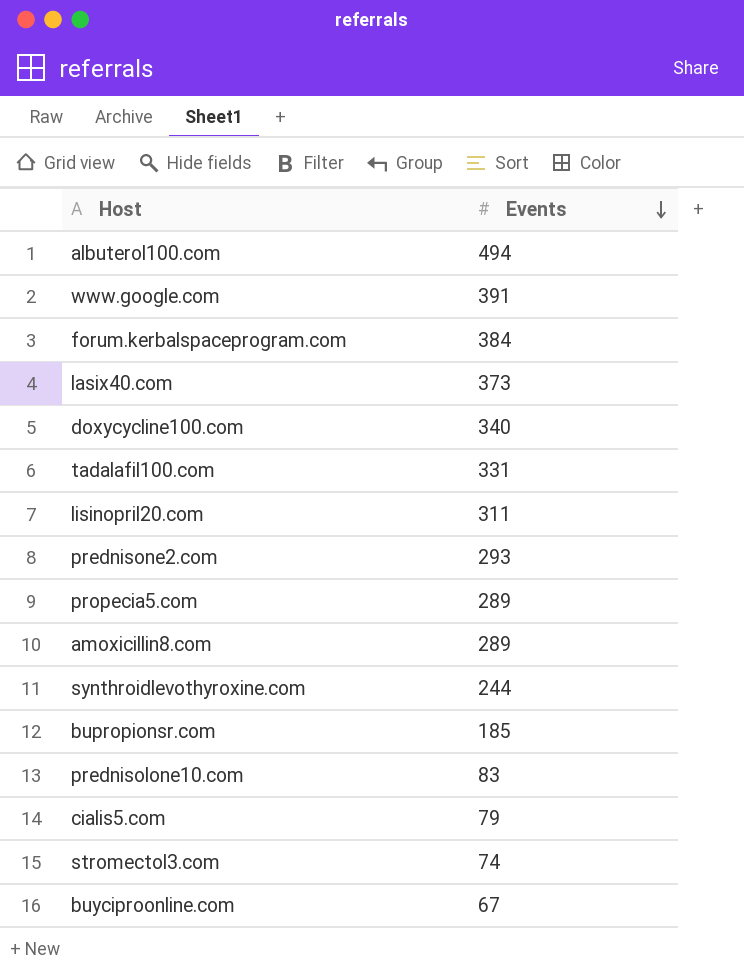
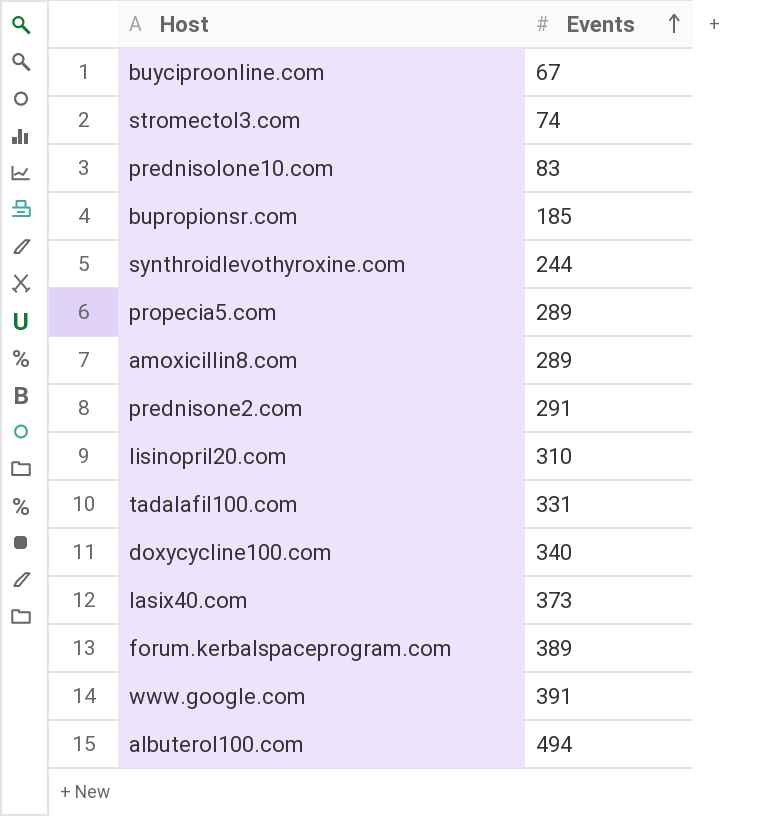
row order: Events descending -> Events ascending
row cialis5.com: 79 -> none
prednisone2.com | Events: 293 -> 291
lisinopril20.com | Events: 311 -> 310
forum.kerbalspaceprogram.com | Events: 384 -> 389

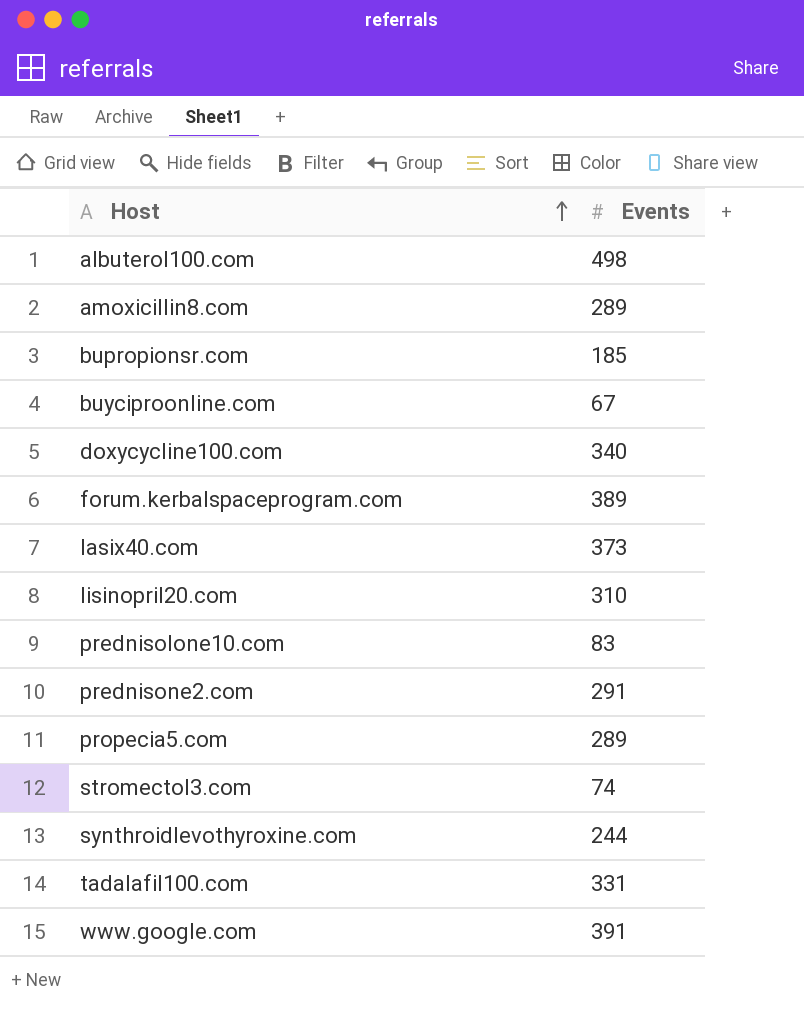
row order: Events ascending -> Host ascending
albuterol100.com | Events: 494 -> 498

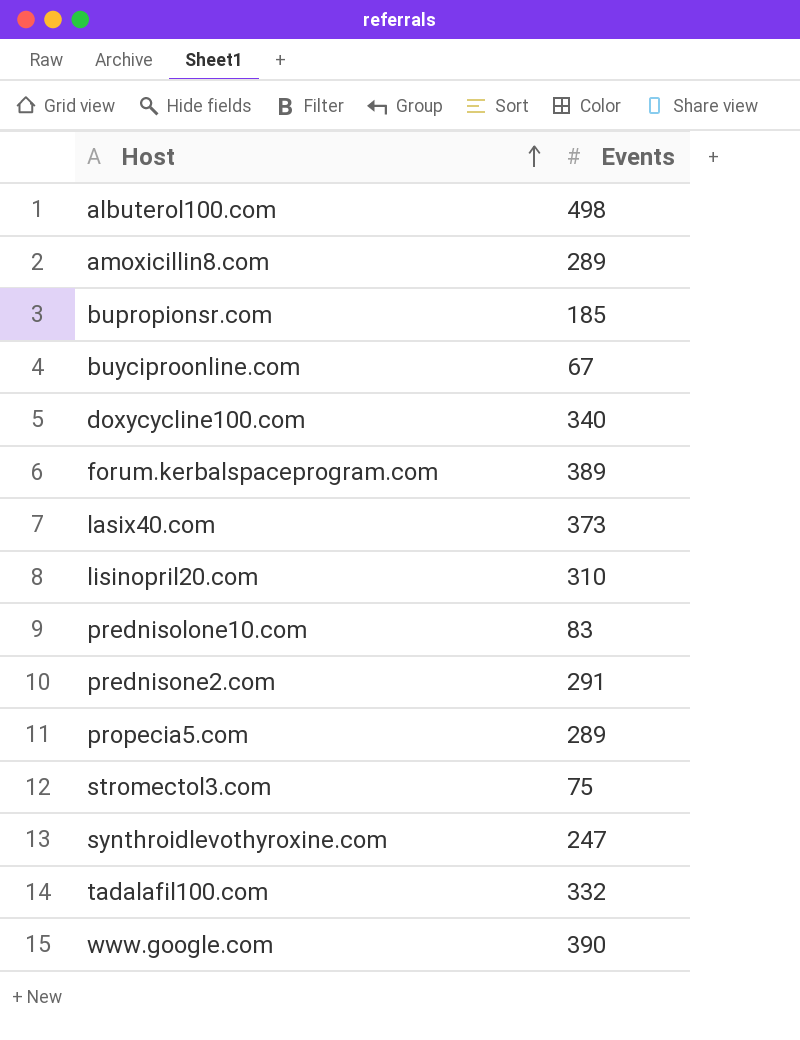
stromectol3.com | Events: 74 -> 75
synthroidlevothyroxine.com | Events: 244 -> 247
tadalafil100.com | Events: 331 -> 332
www.google.com | Events: 391 -> 390

